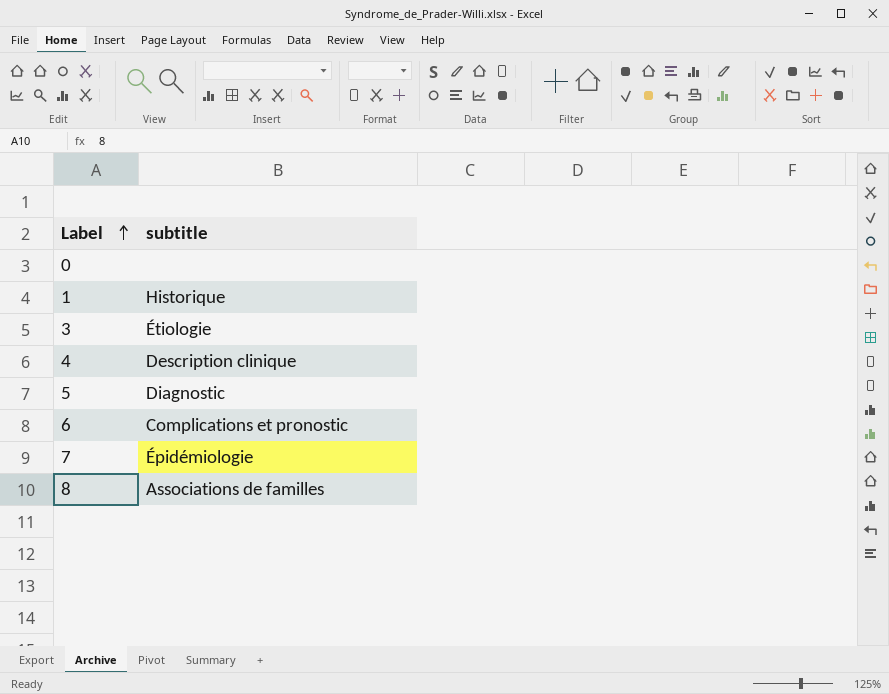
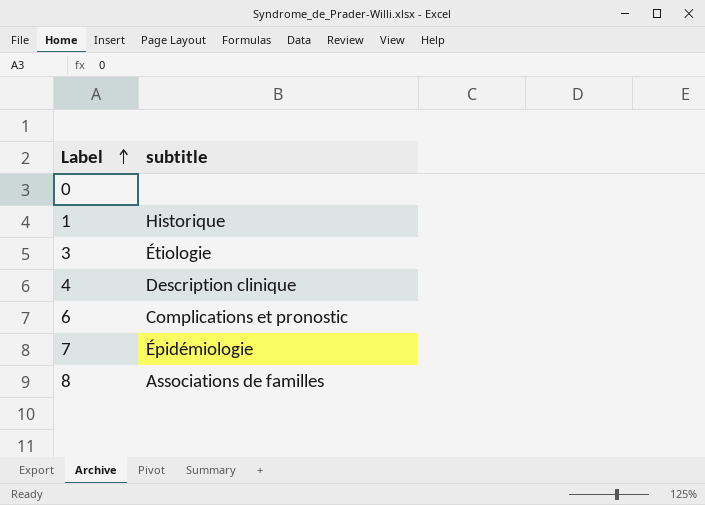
row 5: Diagnostic -> none

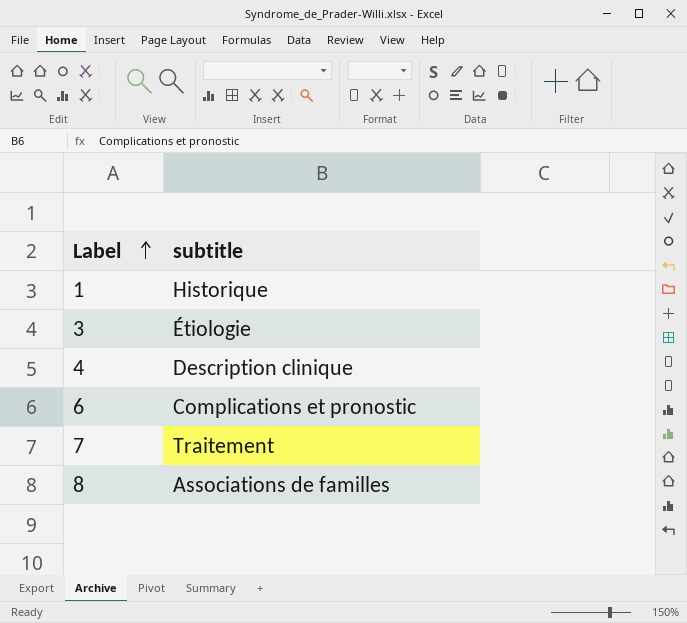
row 0: none -> none
7 | subtitle: Épidémiologie -> Traitement

